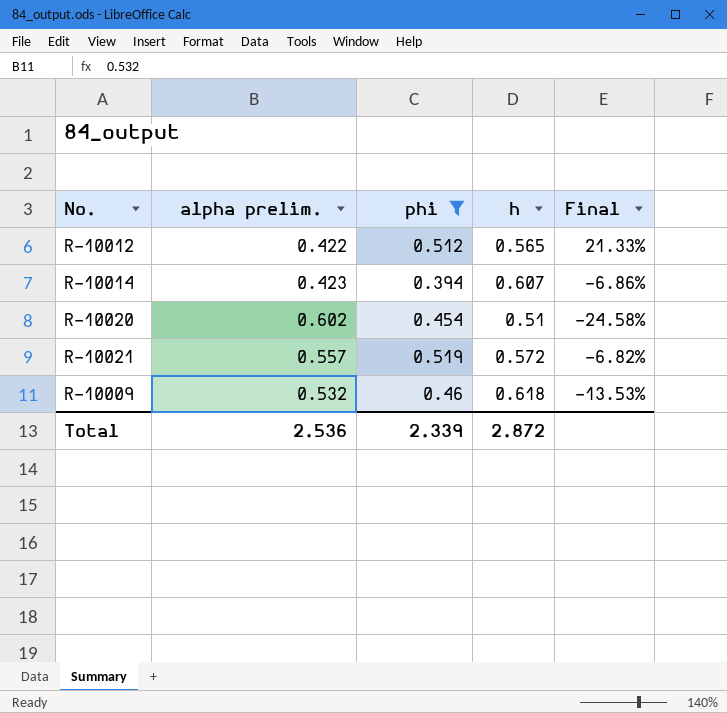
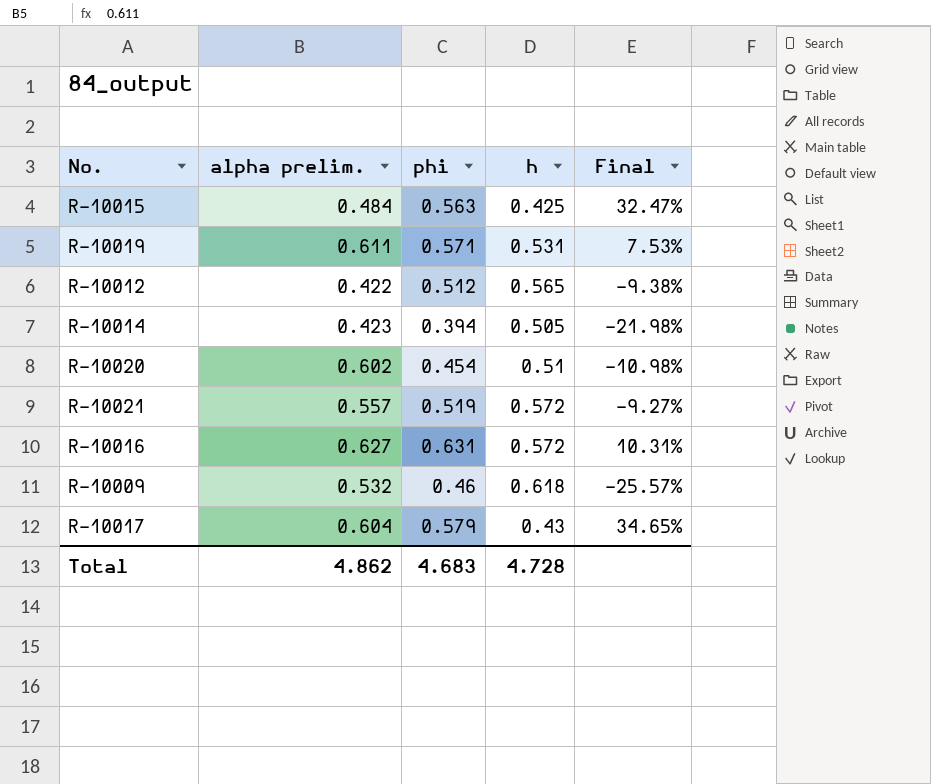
filter: phi <= 0.519 -> none
column Final | formula: ([phi] - [alpha prelim.]) / [alpha prelim.] -> ([phi] - [h]) / [h]
R-10014 | h: 0.607 -> 0.505
Total | alpha prelim.: 2.536 -> 4.862
Total | phi: 2.339 -> 4.683
Total | h: 2.872 -> 4.728

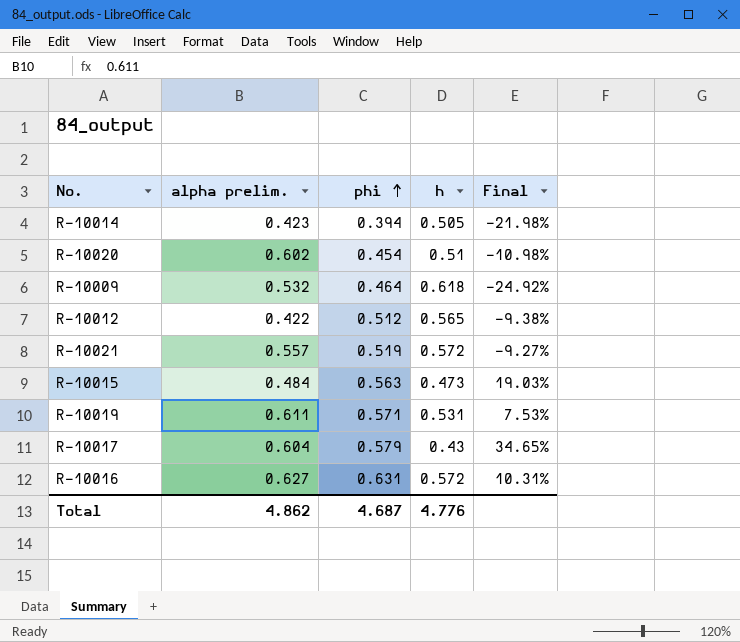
row order: none -> phi ascending
R-10009 | phi: 0.46 -> 0.464
R-10009 | Final: -25.57% -> -24.92%
R-10015 | h: 0.425 -> 0.473
R-10015 | Final: 32.47% -> 19.03%
Total | phi: 4.683 -> 4.687
Total | h: 4.728 -> 4.776

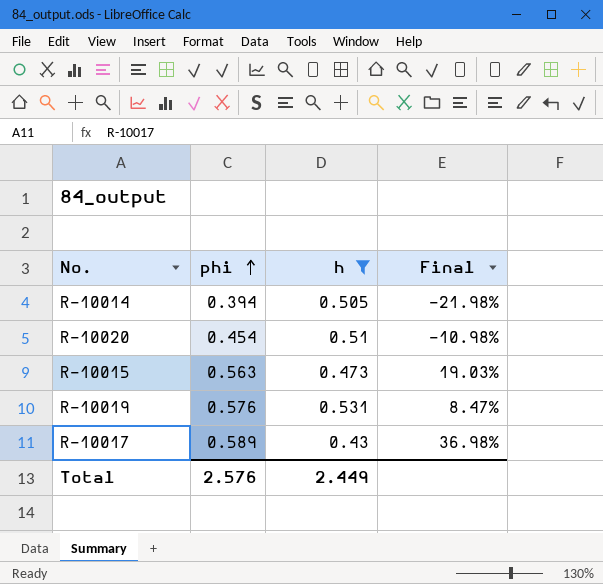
filter: none -> h <= 0.531
column alpha prelim. | position: 2 -> none
R-10019 | phi: 0.571 -> 0.576
R-10019 | Final: 7.53% -> 8.47%
R-10017 | phi: 0.579 -> 0.589
R-10017 | Final: 34.65% -> 36.98%
Total | phi: 4.687 -> 2.576
Total | h: 4.776 -> 2.449

